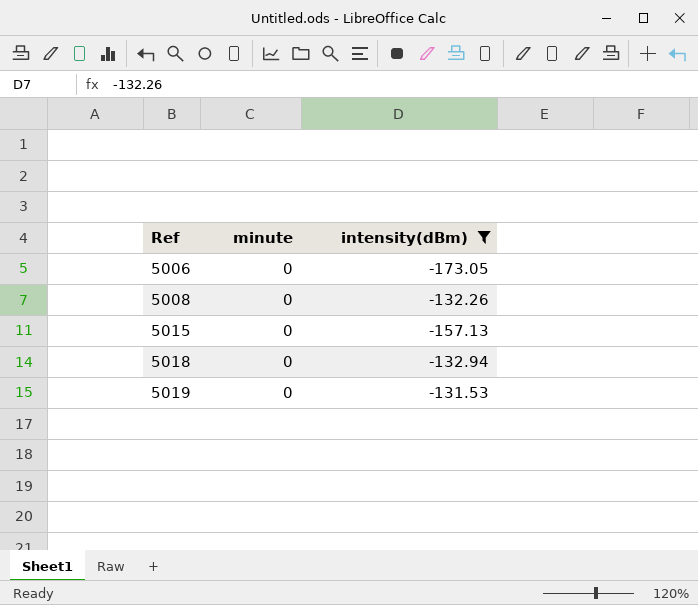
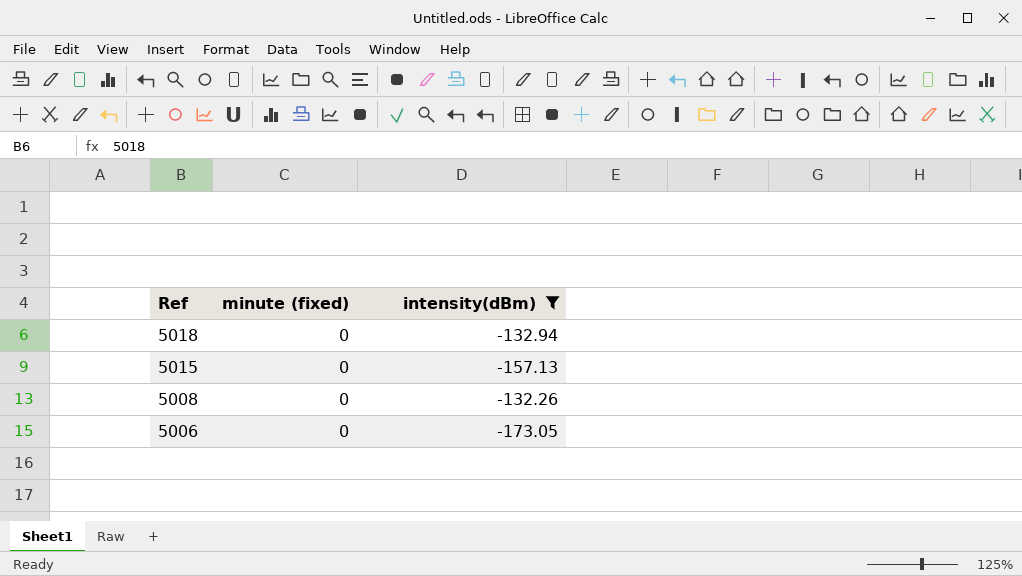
row order: Ref ascending -> Ref descending
column name: minute -> minute (fixed)
row 5019: 0 | -131.53 -> none

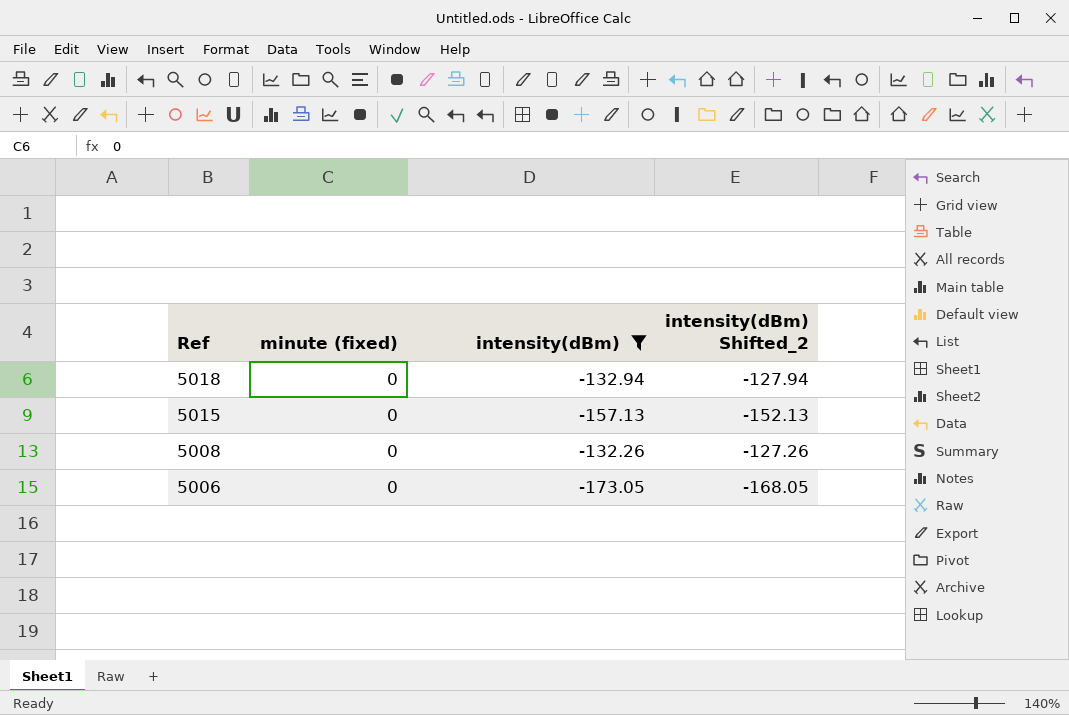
column intensity(dBm) Shifted_2 | formula: none -> [intensity(dBm)] + 5

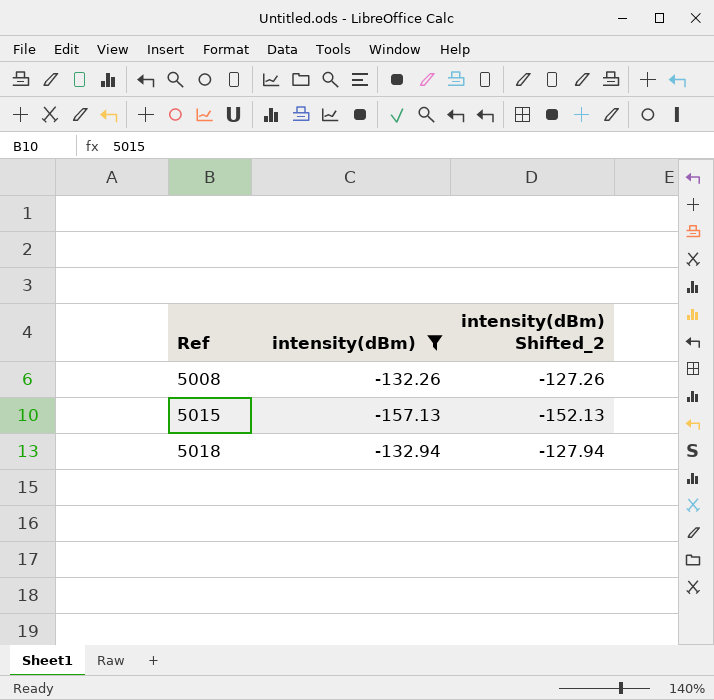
row order: Ref descending -> Ref ascending
column minute (fixed) | position: 2 -> none
row 5006: 0 | -173.05 | -168.05 -> none

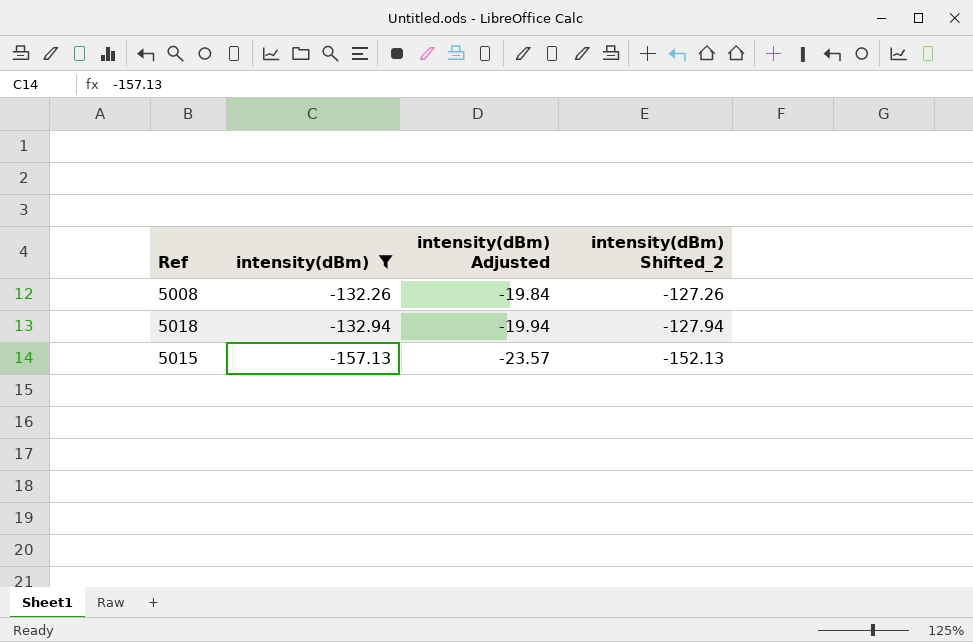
row order: Ref ascending -> intensity(dBm) descending
column intensity(dBm) Adjusted | formula: none -> [intensity(dBm)] * 0.15

